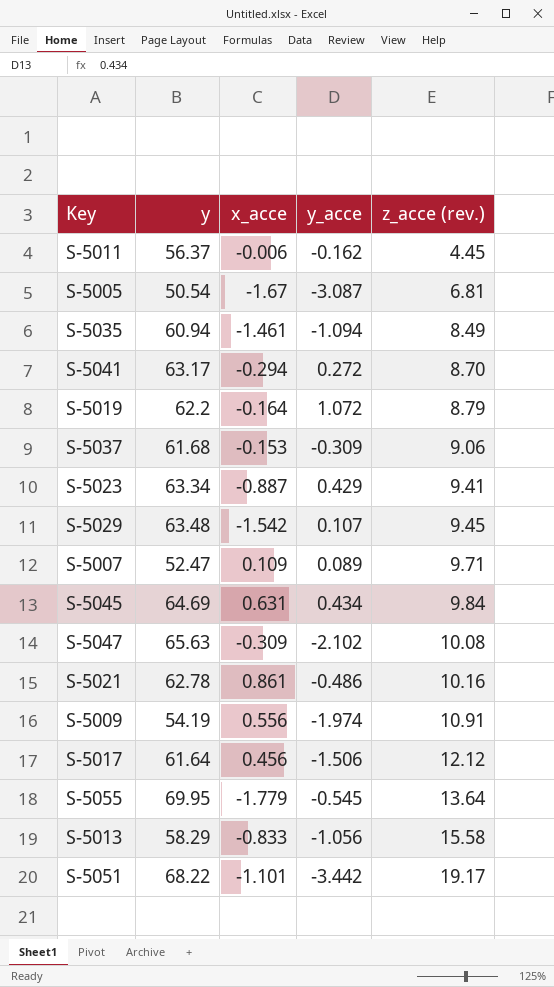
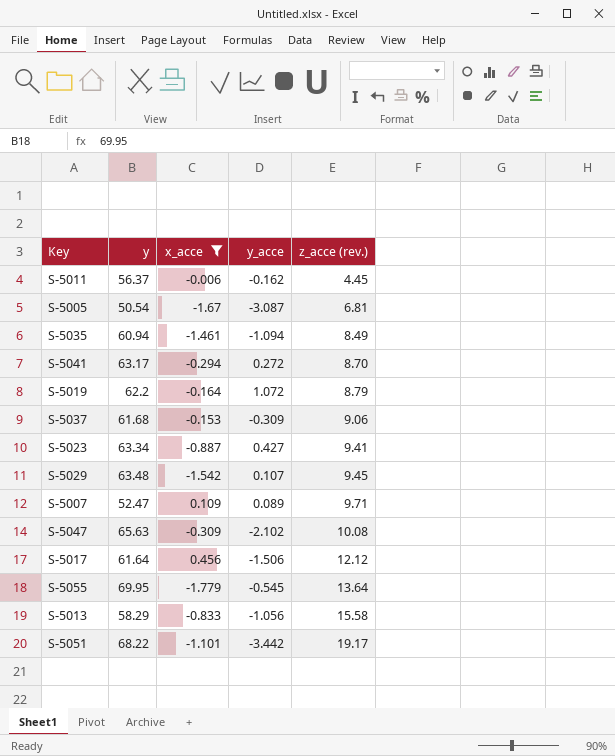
filter: none -> x_acce <= 0.456
S-5023 | y_acce: 0.429 -> 0.427

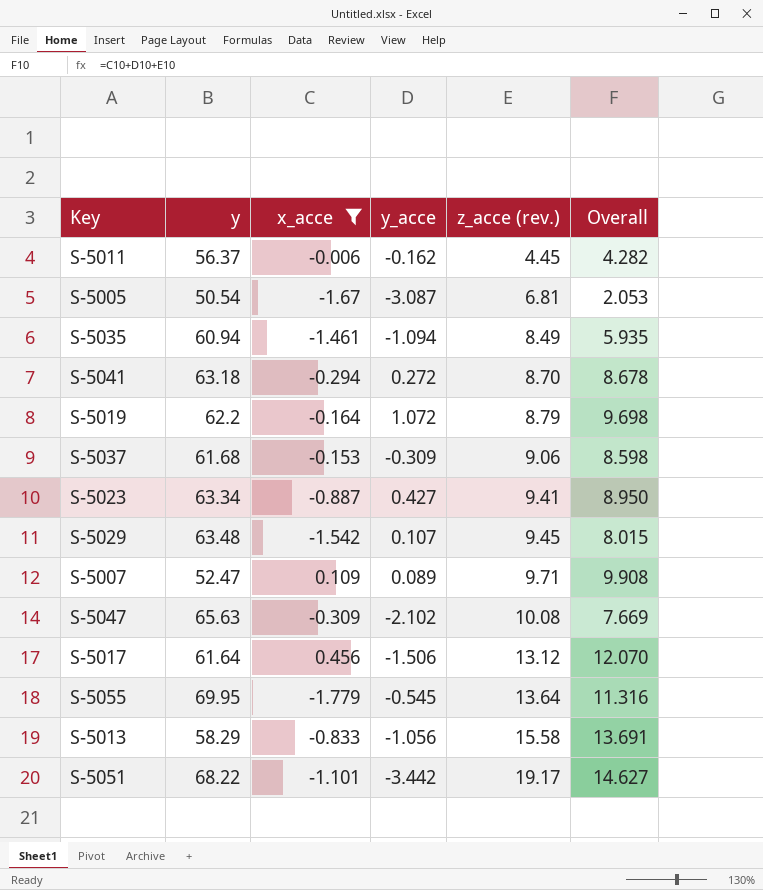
column Overall | formula: none -> [x_acce] + [y_acce] + [z_acce (rev.)]
S-5041 | y: 63.17 -> 63.18
S-5017 | z_acce (rev.): 12.12 -> 13.12

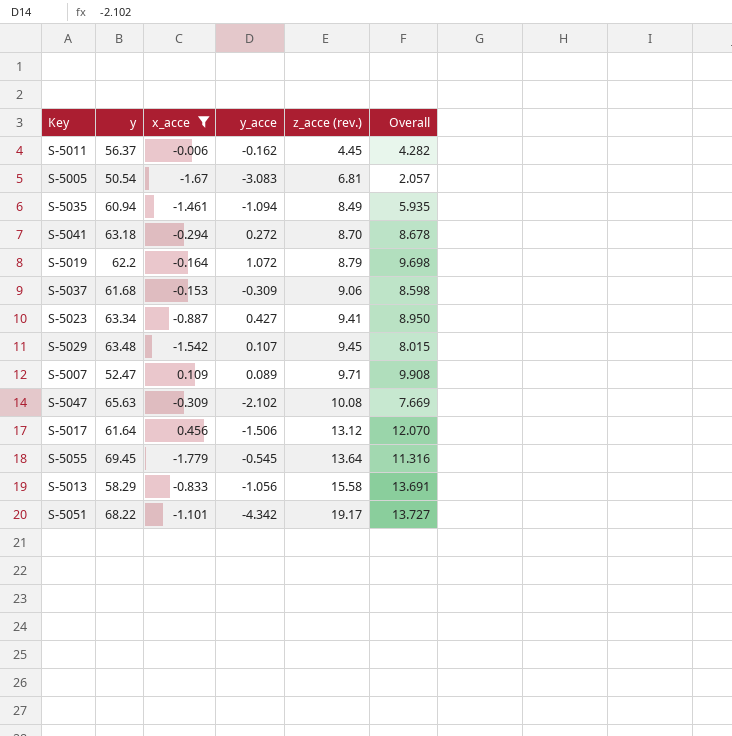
S-5005 | y_acce: -3.087 -> -3.083
S-5005 | Overall: 2.053 -> 2.057
S-5055 | y: 69.95 -> 69.45
S-5051 | y_acce: -3.442 -> -4.342
S-5051 | Overall: 14.627 -> 13.727

